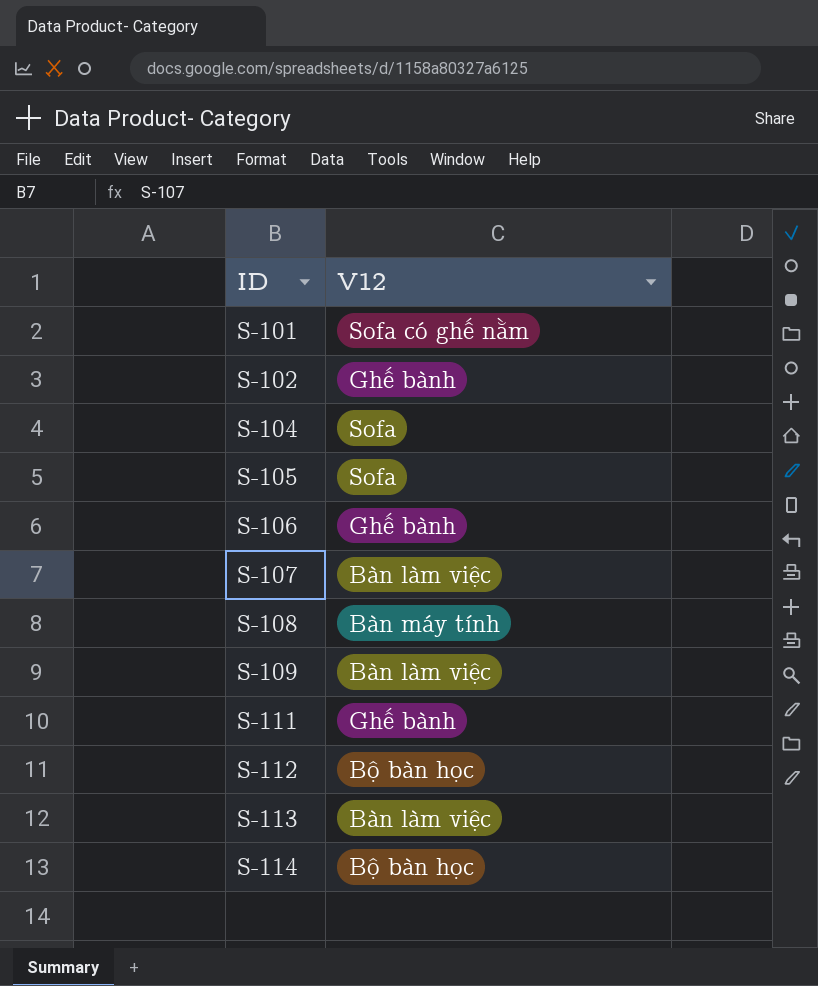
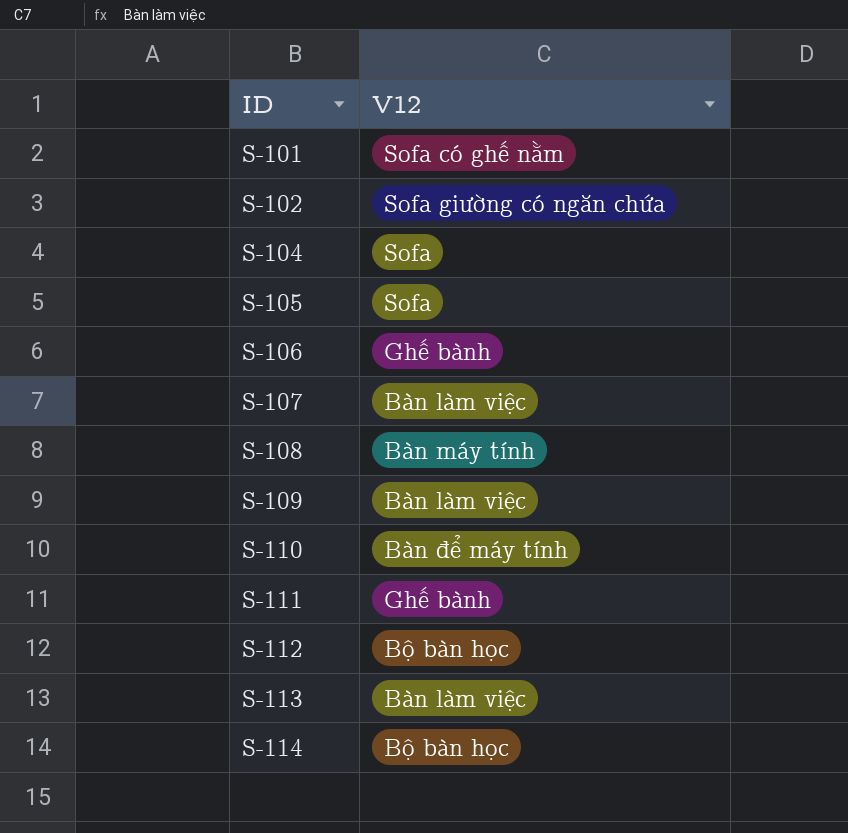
S-102 | V12: Ghế bành -> Sofa giường có ngăn chứa
row S-110: none -> Bàn để máy tính

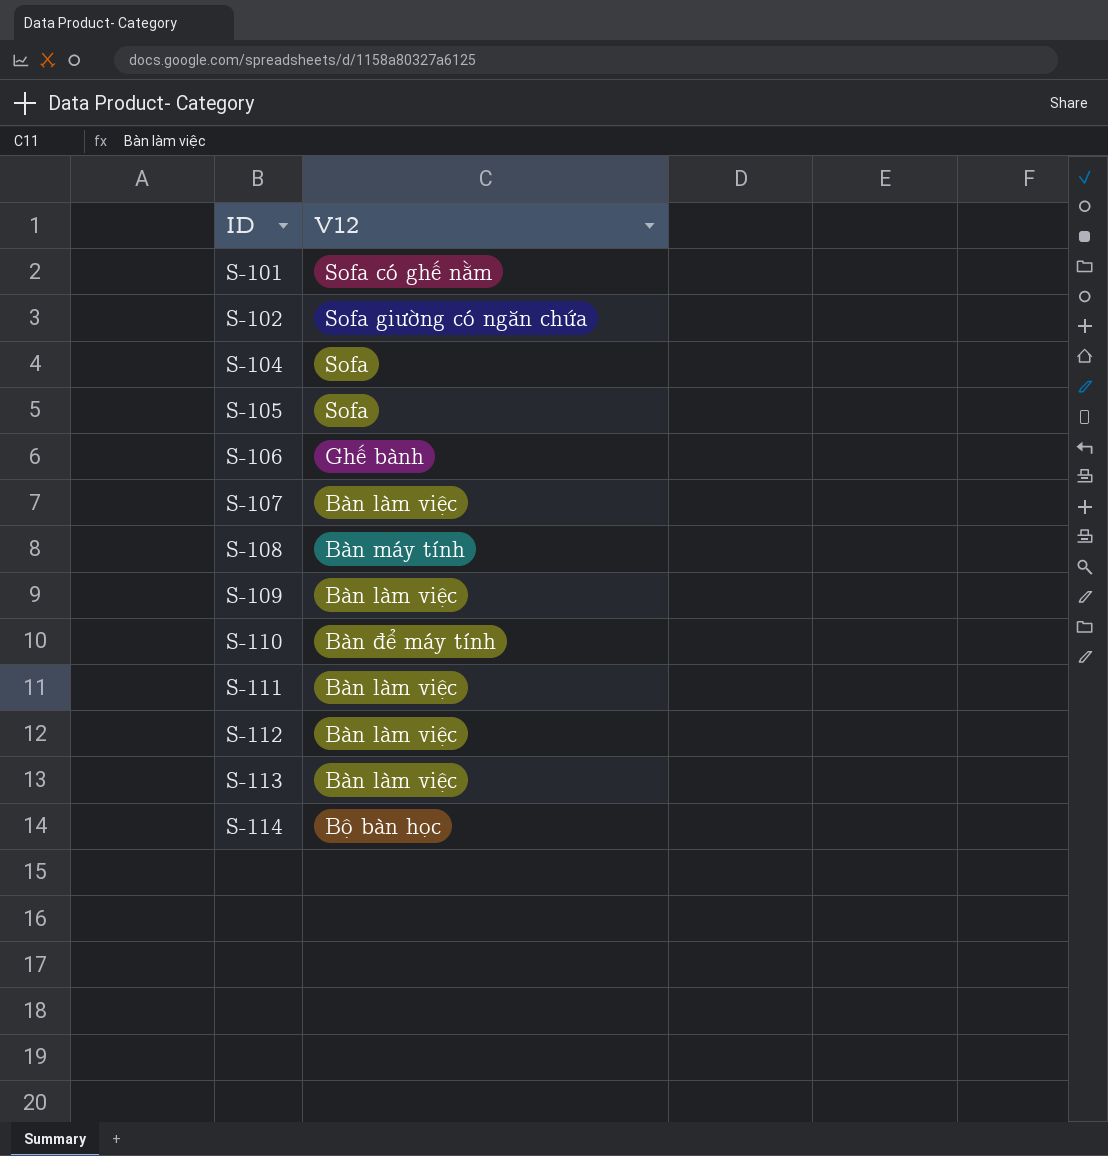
S-111 | V12: Ghế bành -> Bàn làm việc
S-112 | V12: Bộ bàn học -> Bàn làm việc

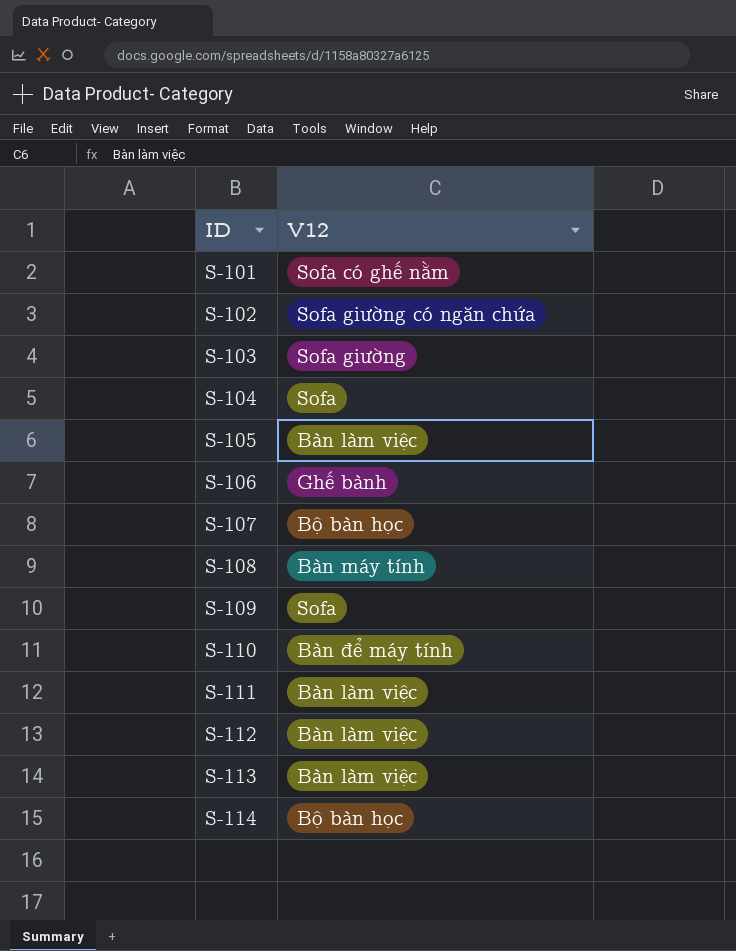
row S-103: none -> Sofa giường
S-105 | V12: Sofa -> Bàn làm việc
S-107 | V12: Bàn làm việc -> Bộ bàn học
S-109 | V12: Bàn làm việc -> Sofa

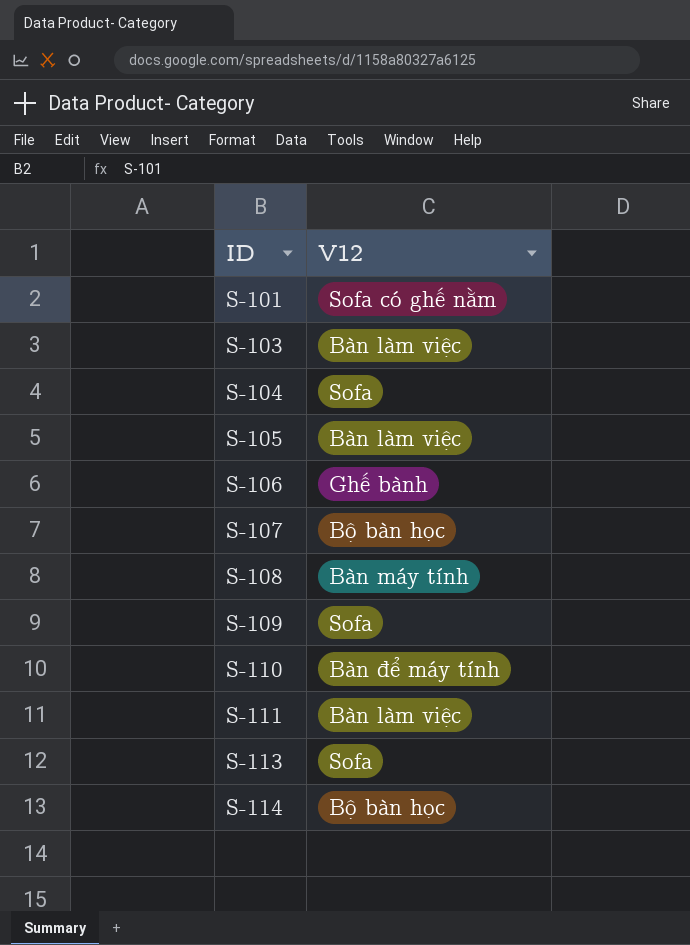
row S-102: Sofa giường có ngăn chứa -> none
row S-112: Bàn làm việc -> none
S-103 | V12: Sofa giường -> Bàn làm việc
S-113 | V12: Bàn làm việc -> Sofa

